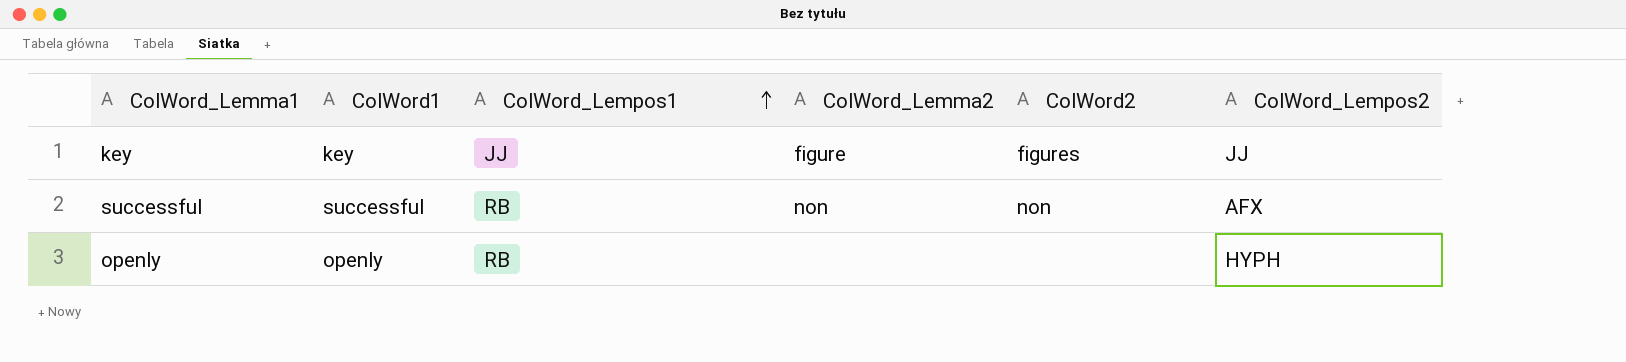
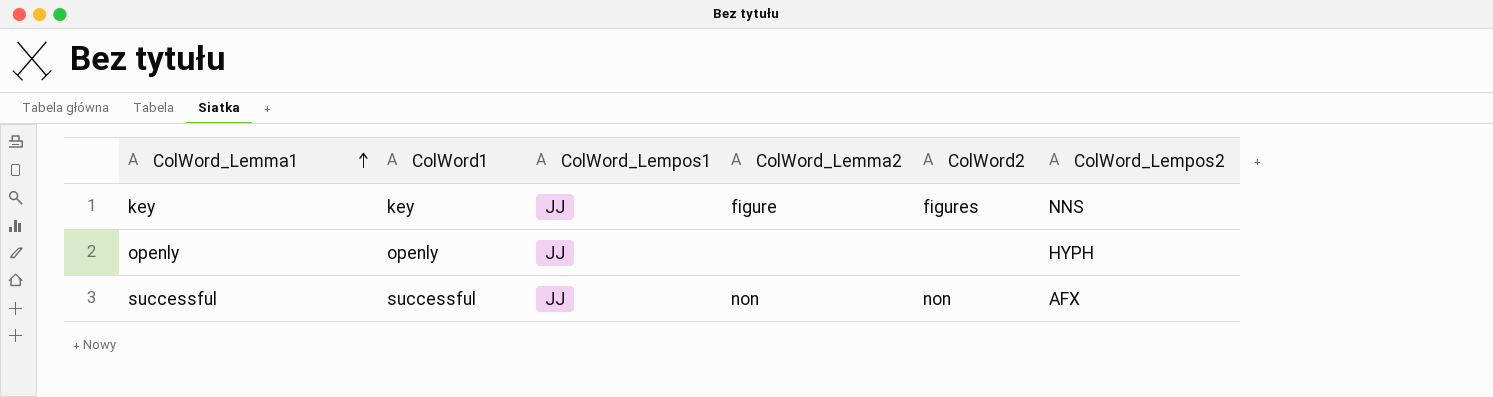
row order: ColWord_Lempos1 ascending -> ColWord_Lemma1 ascending
key | ColWord_Lempos2: JJ -> NNS
openly | ColWord_Lempos1: RB -> JJ
successful | ColWord_Lempos1: RB -> JJ

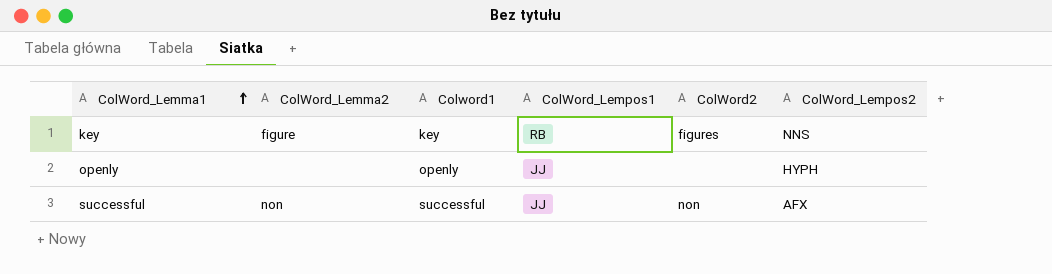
column ColWord_Lemma2 | position: 4 -> 2
column name: ColWord1 -> Colword1
key | ColWord_Lempos1: JJ -> RB

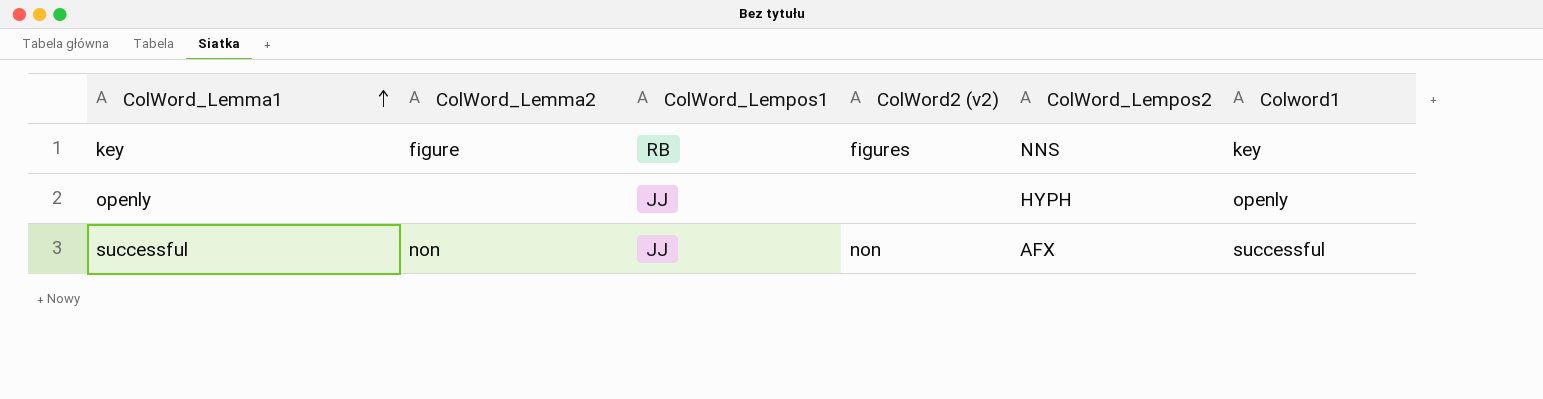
column name: ColWord2 -> ColWord2 (v2)
column Colword1 | position: 3 -> 6

